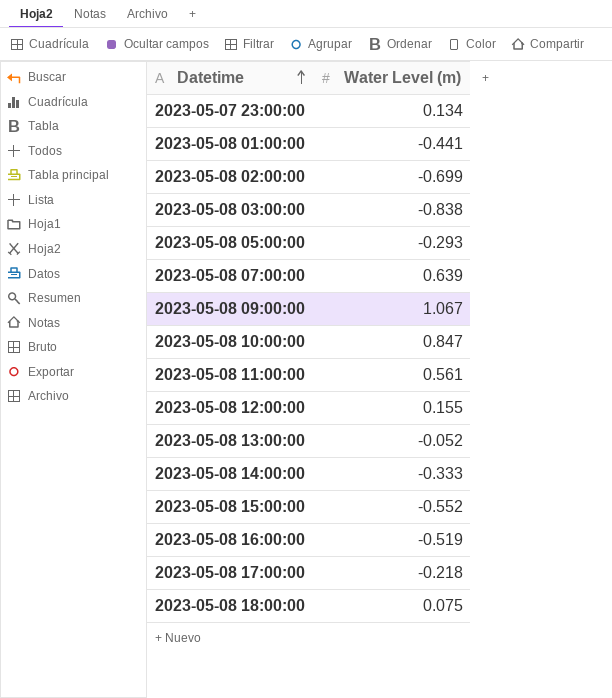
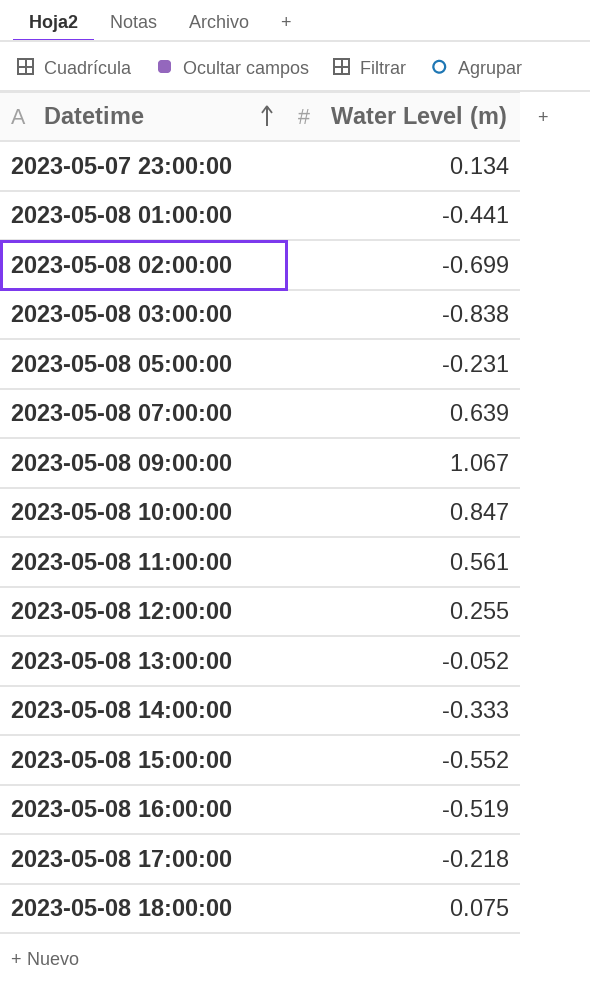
2023-05-08 05:00:00 | Water Level (m): -0.293 -> -0.231
2023-05-08 12:00:00 | Water Level (m): 0.155 -> 0.255

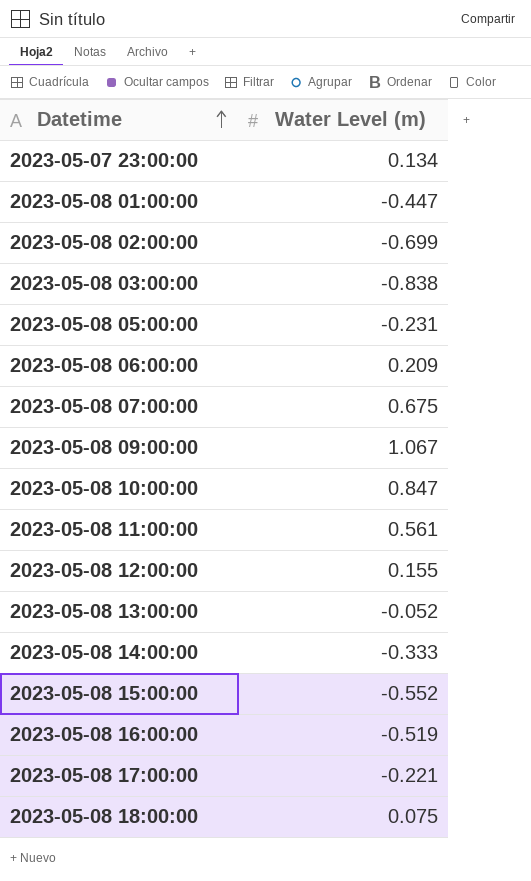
2023-05-08 01:00:00 | Water Level (m): -0.441 -> -0.447
row 2023-05-08 06:00:00: none -> 0.209
2023-05-08 07:00:00 | Water Level (m): 0.639 -> 0.675
2023-05-08 12:00:00 | Water Level (m): 0.255 -> 0.155
2023-05-08 17:00:00 | Water Level (m): -0.218 -> -0.221

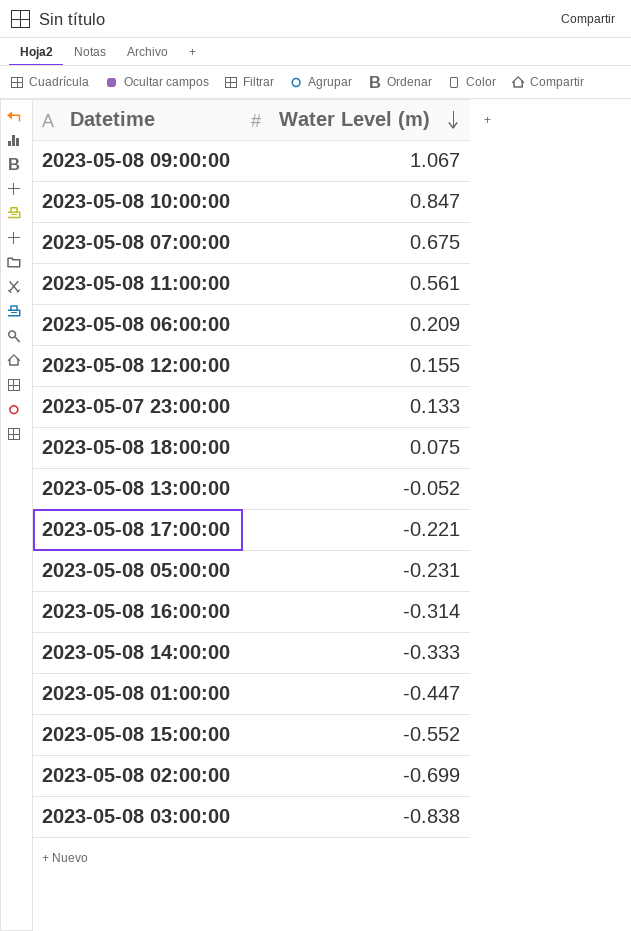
row order: Datetime ascending -> Water Level (m) descending
2023-05-07 23:00:00 | Water Level (m): 0.134 -> 0.133
2023-05-08 16:00:00 | Water Level (m): -0.519 -> -0.314

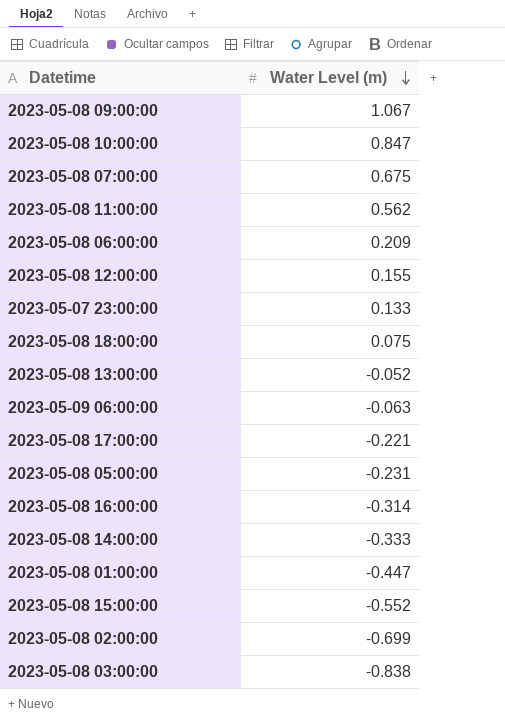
2023-05-08 11:00:00 | Water Level (m): 0.561 -> 0.562
row 2023-05-09 06:00:00: none -> -0.063

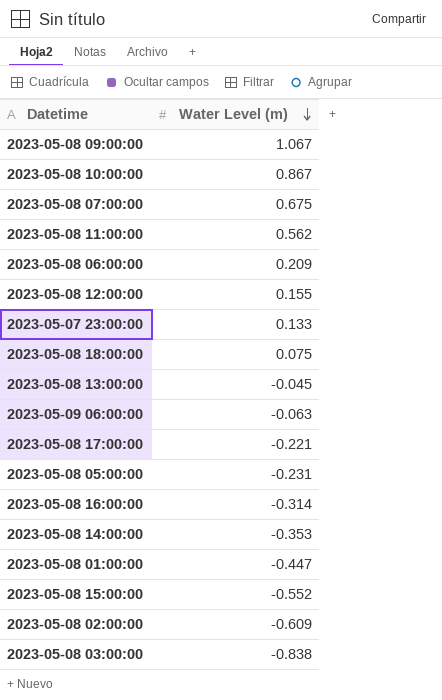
2023-05-08 10:00:00 | Water Level (m): 0.847 -> 0.867
2023-05-08 13:00:00 | Water Level (m): -0.052 -> -0.045
2023-05-08 14:00:00 | Water Level (m): -0.333 -> -0.353
2023-05-08 02:00:00 | Water Level (m): -0.699 -> -0.609

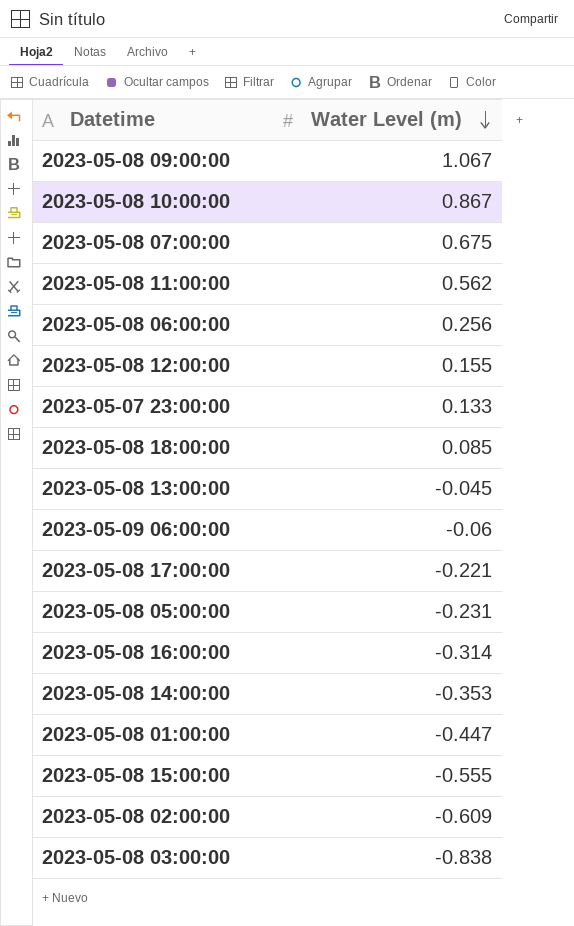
2023-05-08 06:00:00 | Water Level (m): 0.209 -> 0.256
2023-05-08 18:00:00 | Water Level (m): 0.075 -> 0.085
2023-05-09 06:00:00 | Water Level (m): -0.063 -> -0.06
2023-05-08 15:00:00 | Water Level (m): -0.552 -> -0.555

